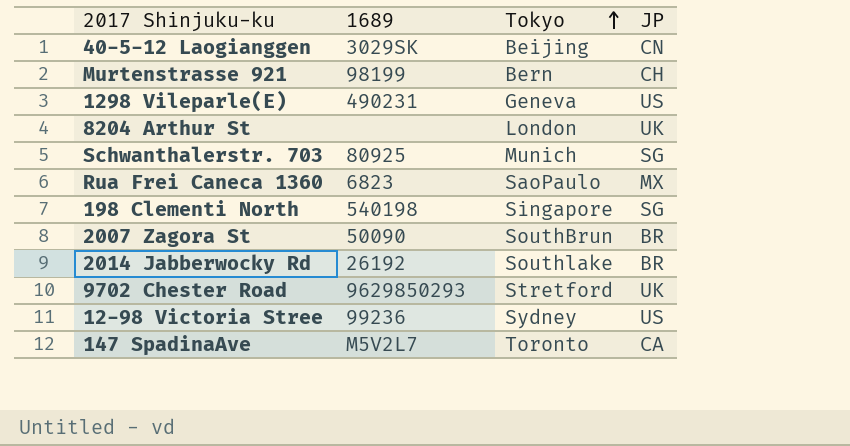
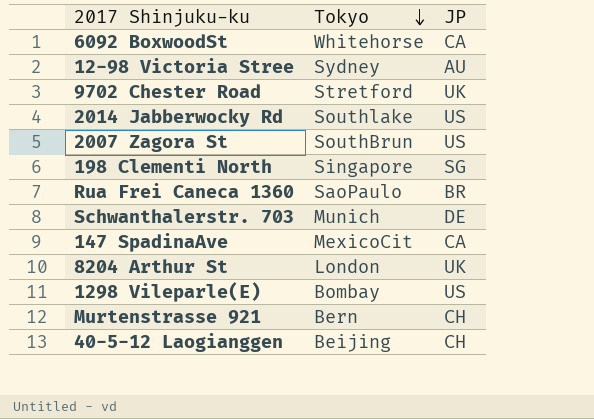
row order: Tokyo ascending -> Tokyo descending
column 1689 | position: 2 -> none
row 6092 BoxwoodSt: none -> Whitehorse | CA
12-98 Victoria Stree | JP: US -> AU
2014 Jabberwocky Rd | JP: BR -> US
2007 Zagora St | JP: BR -> US
Rua Frei Caneca 1360 | JP: MX -> BR
Schwanthalerstr. 703 | JP: SG -> DE
147 SpadinaAve | Tokyo: Toronto -> MexicoCit
1298 Vileparle(E) | Tokyo: Geneva -> Bombay
40-5-12 Laogianggen | JP: CN -> CH

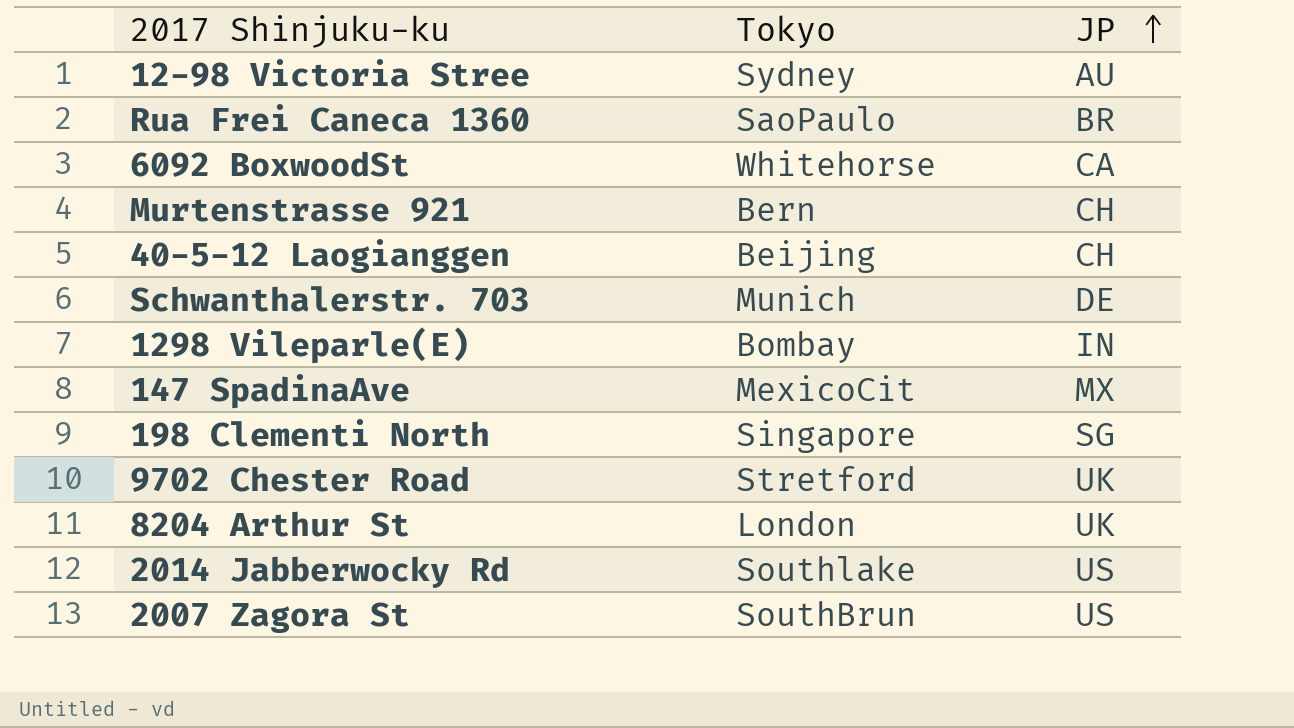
row order: Tokyo descending -> JP ascending
1298 Vileparle(E) | JP: US -> IN
147 SpadinaAve | JP: CA -> MX

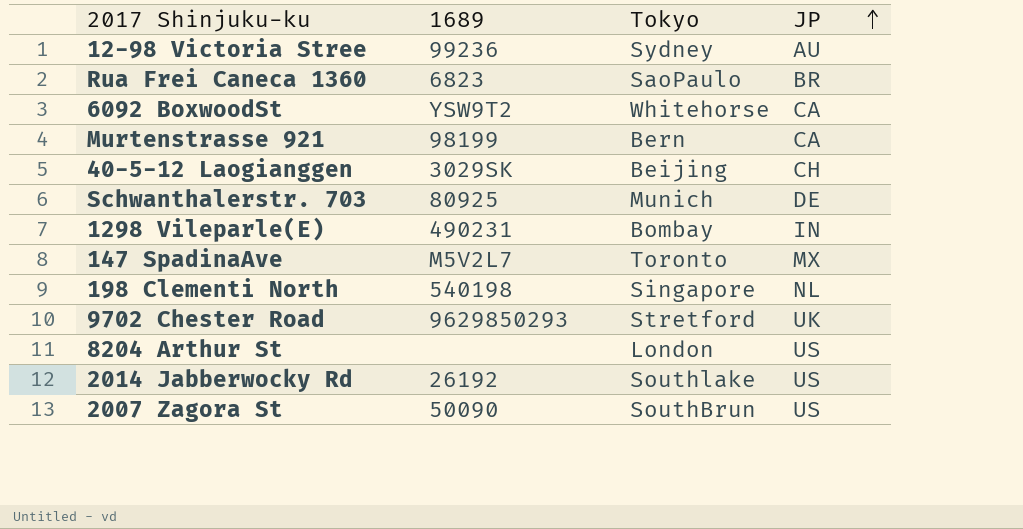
column 1689 | position: none -> 2
Murtenstrasse 921 | JP: CH -> CA
147 SpadinaAve | Tokyo: MexicoCit -> Toronto
198 Clementi North | JP: SG -> NL
8204 Arthur St | JP: UK -> US

